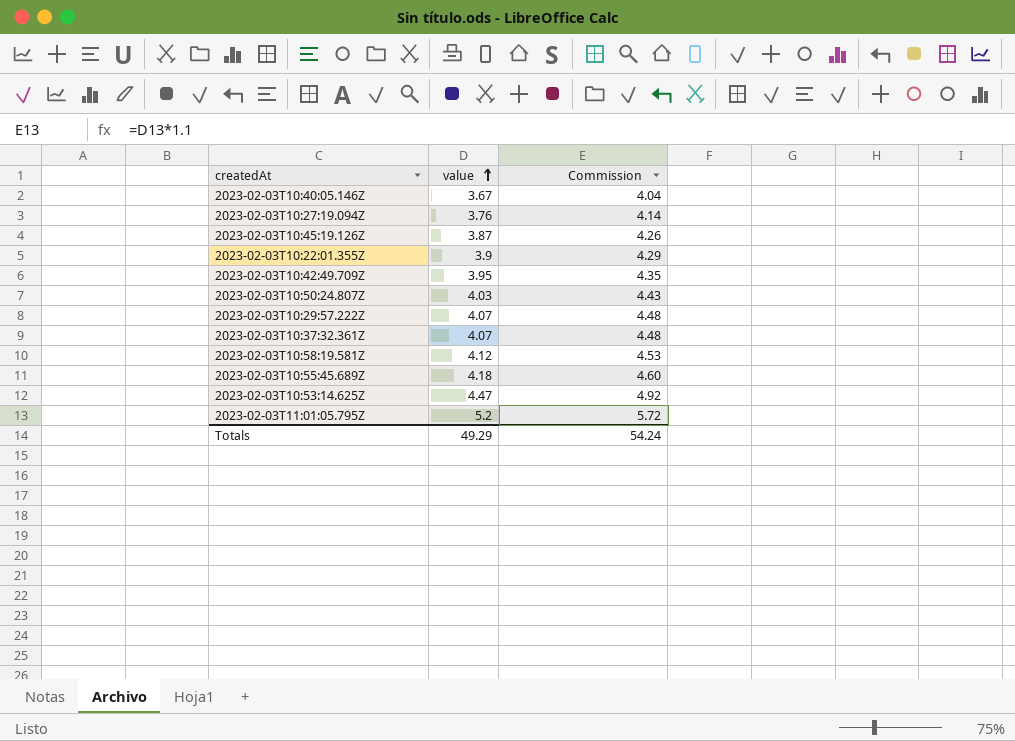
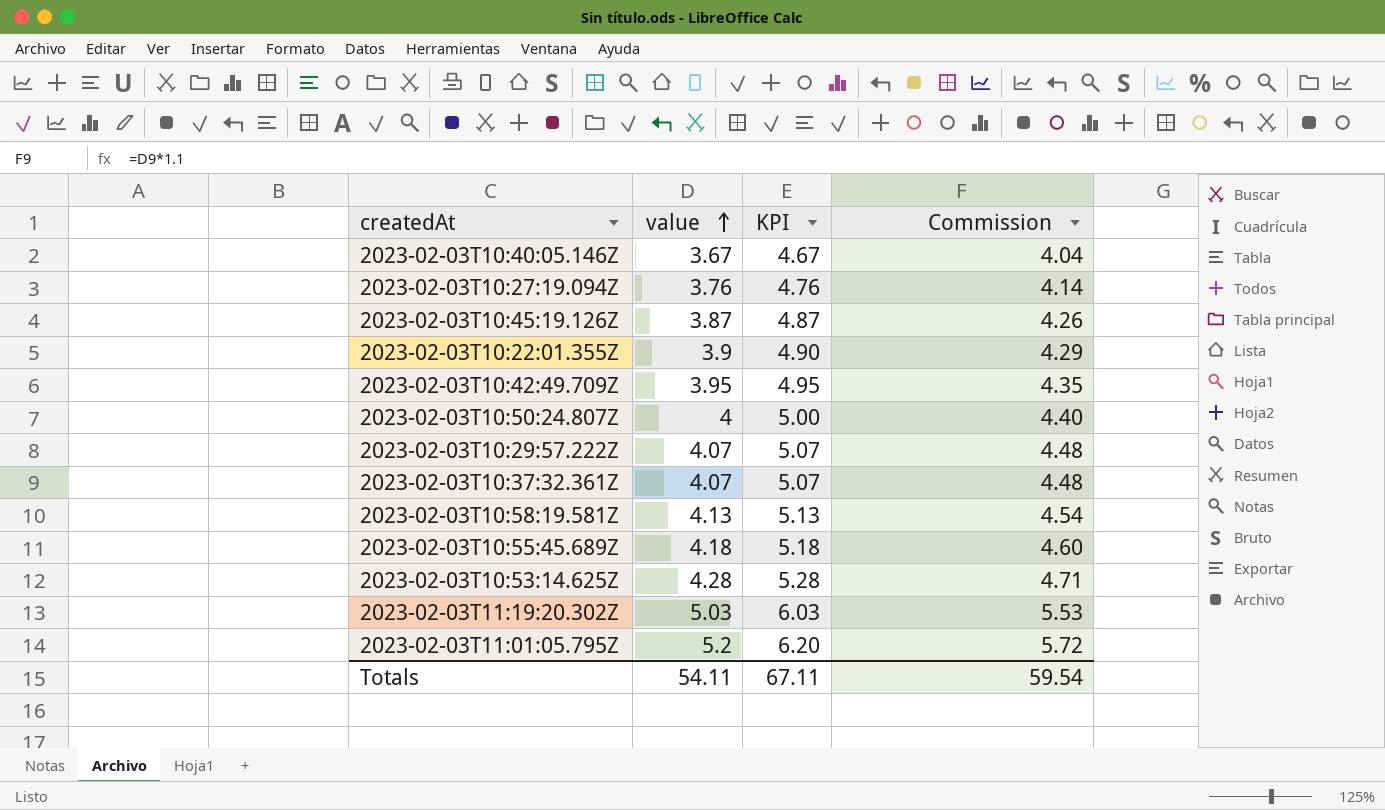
column KPI | formula: none -> [value] + 1
2023-02-03T10:50:24.807Z | value: 4.03 -> 4
2023-02-03T10:50:24.807Z | Commission: 4.43 -> 4.40
2023-02-03T10:58:19.581Z | value: 4.12 -> 4.13
2023-02-03T10:58:19.581Z | Commission: 4.53 -> 4.54
2023-02-03T10:53:14.625Z | value: 4.47 -> 4.28
2023-02-03T10:53:14.625Z | Commission: 4.92 -> 4.71
row 2023-02-03T11:19:20.302Z: none -> 5.03 | 6.03 | 5.53
Totals | value: 49.29 -> 54.11
Totals | Commission: 54.24 -> 59.54

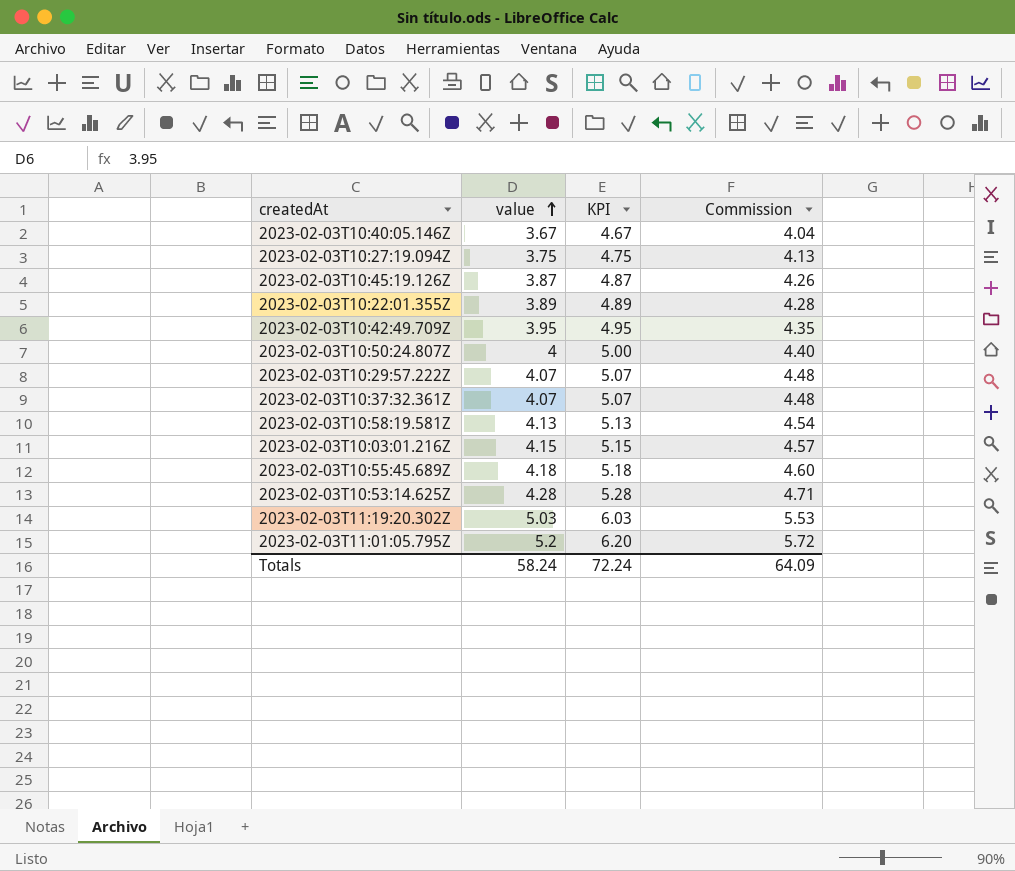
2023-02-03T10:27:19.094Z | value: 3.76 -> 3.75
2023-02-03T10:27:19.094Z | KPI: 4.76 -> 4.75
2023-02-03T10:27:19.094Z | Commission: 4.14 -> 4.13
2023-02-03T10:22:01.355Z | value: 3.9 -> 3.89
2023-02-03T10:22:01.355Z | KPI: 4.90 -> 4.89
2023-02-03T10:22:01.355Z | Commission: 4.29 -> 4.28
row 2023-02-03T10:03:01.216Z: none -> 4.15 | 5.15 | 4.57
Totals | value: 54.11 -> 58.24
Totals | KPI: 67.11 -> 72.24
Totals | Commission: 59.54 -> 64.09

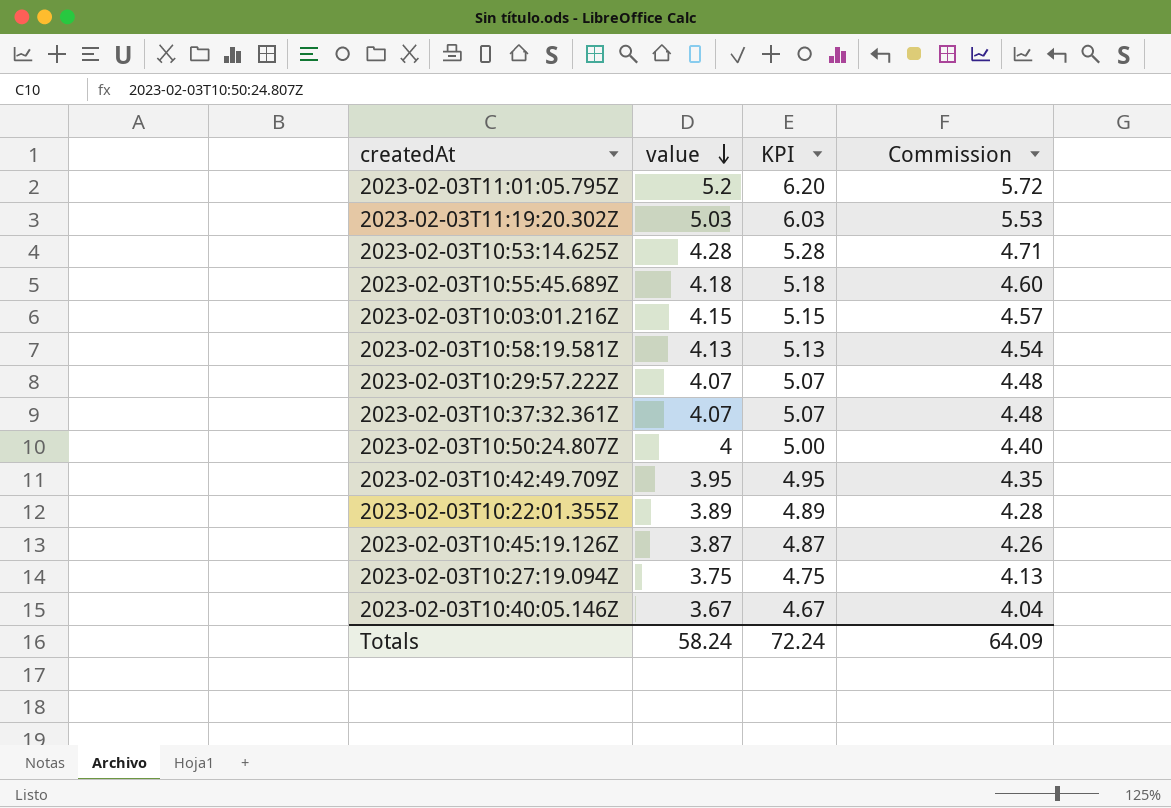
row order: value ascending -> value descending

